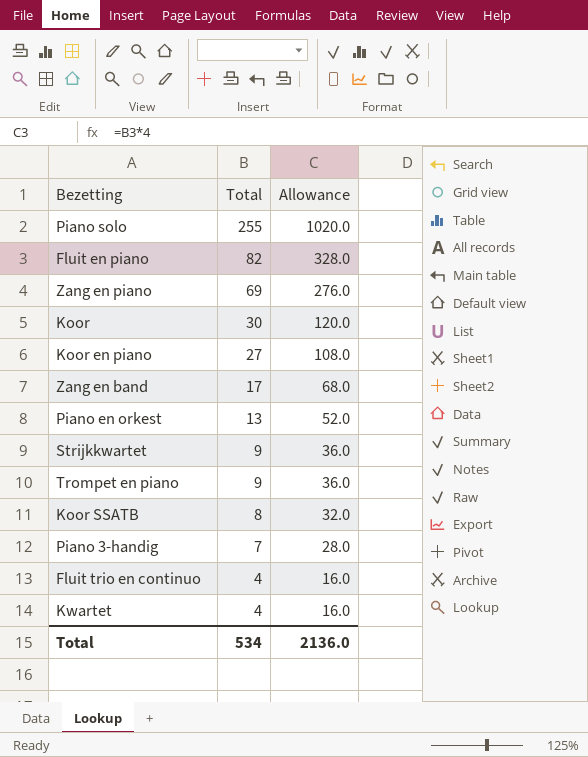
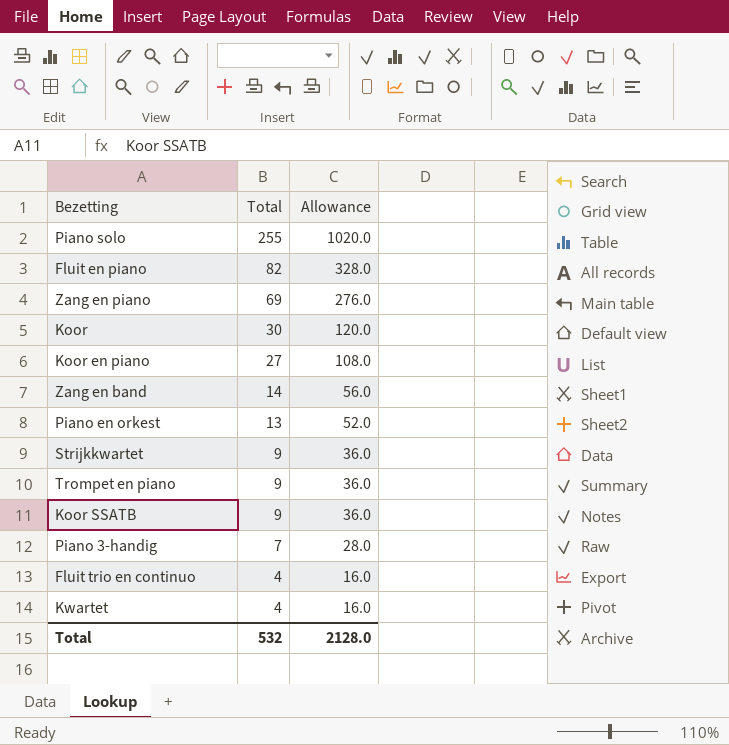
Zang en band | Total: 17 -> 14
Zang en band | Allowance: 68.0 -> 56.0
Koor SSATB | Total: 8 -> 9
Koor SSATB | Allowance: 32.0 -> 36.0
Total | Total: 534 -> 532
Total | Allowance: 2136.0 -> 2128.0

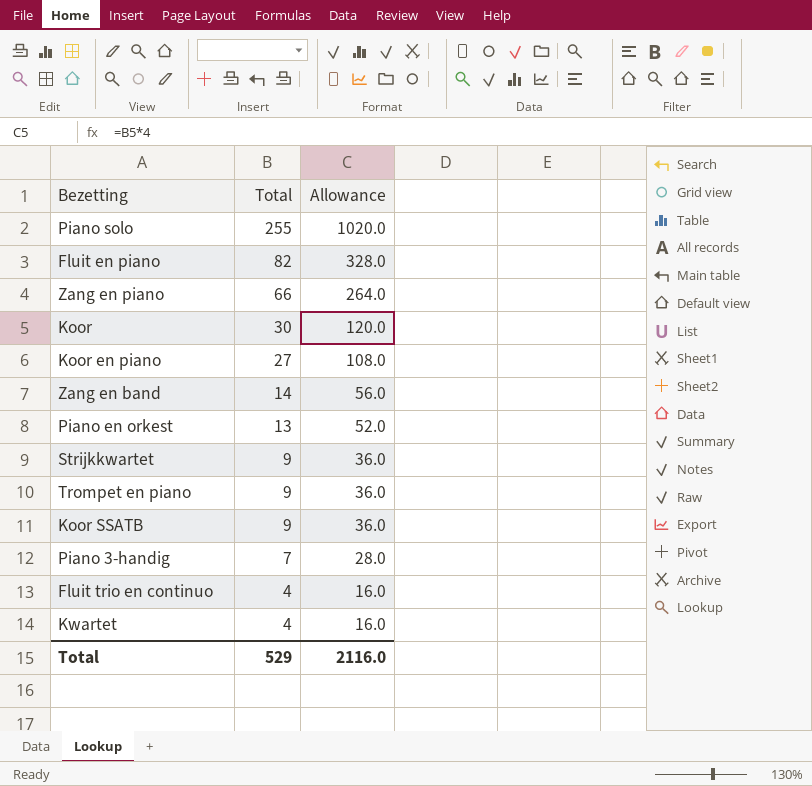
Zang en piano | Total: 69 -> 66
Zang en piano | Allowance: 276.0 -> 264.0
Total | Total: 532 -> 529
Total | Allowance: 2128.0 -> 2116.0

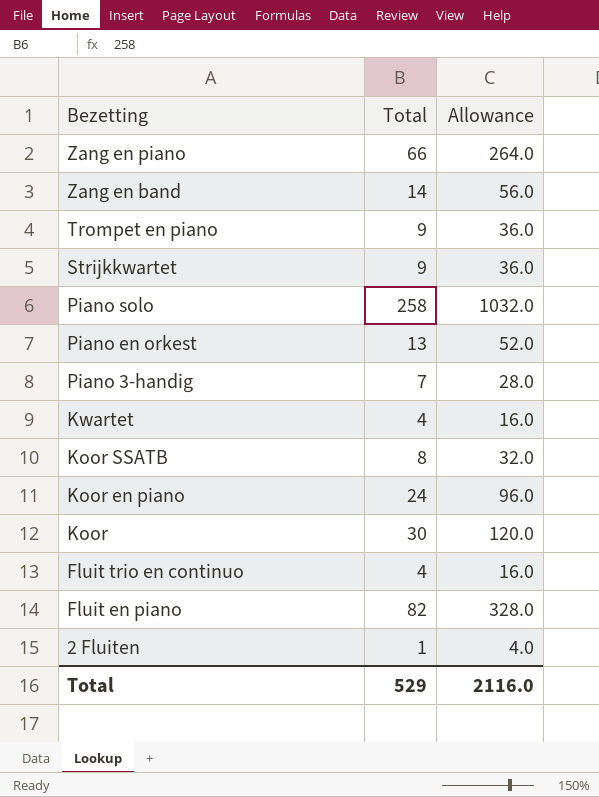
row order: Total descending -> Bezetting descending
Piano solo | Total: 255 -> 258
Piano solo | Allowance: 1020.0 -> 1032.0
Koor SSATB | Total: 9 -> 8
Koor SSATB | Allowance: 36.0 -> 32.0
Koor en piano | Total: 27 -> 24
Koor en piano | Allowance: 108.0 -> 96.0
row 2 Fluiten: none -> 1 | 4.0

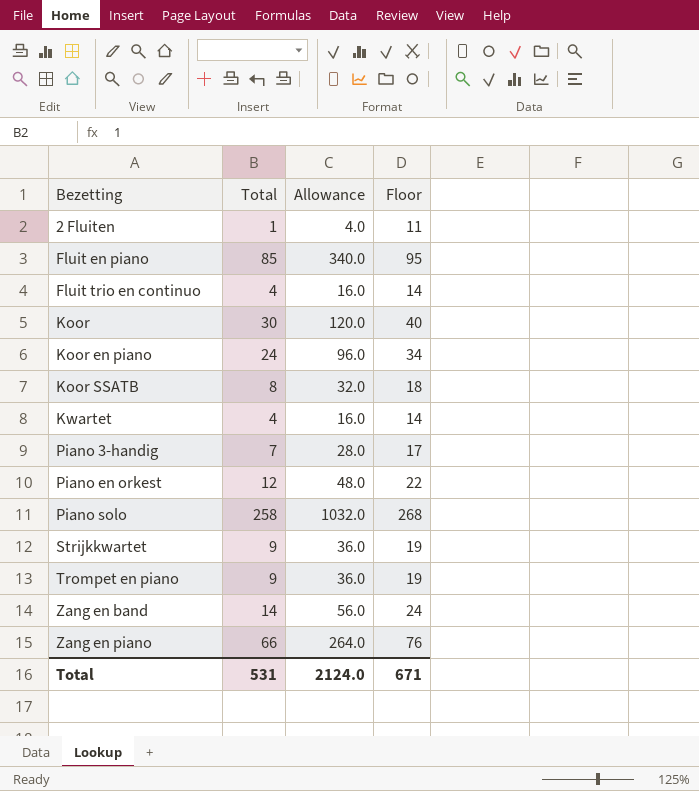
row order: Bezetting descending -> Bezetting ascending
column Floor | formula: none -> [Total] + 10
Fluit en piano | Total: 82 -> 85
Fluit en piano | Allowance: 328.0 -> 340.0
Piano en orkest | Total: 13 -> 12
Piano en orkest | Allowance: 52.0 -> 48.0
Total | Total: 529 -> 531
Total | Allowance: 2116.0 -> 2124.0

